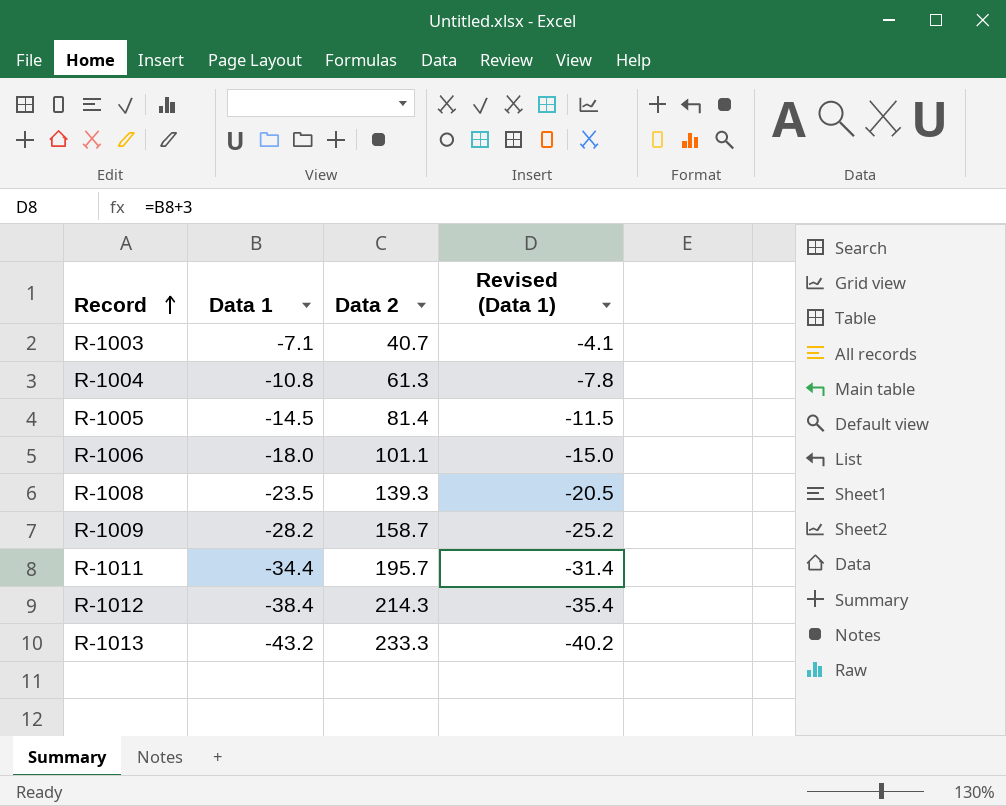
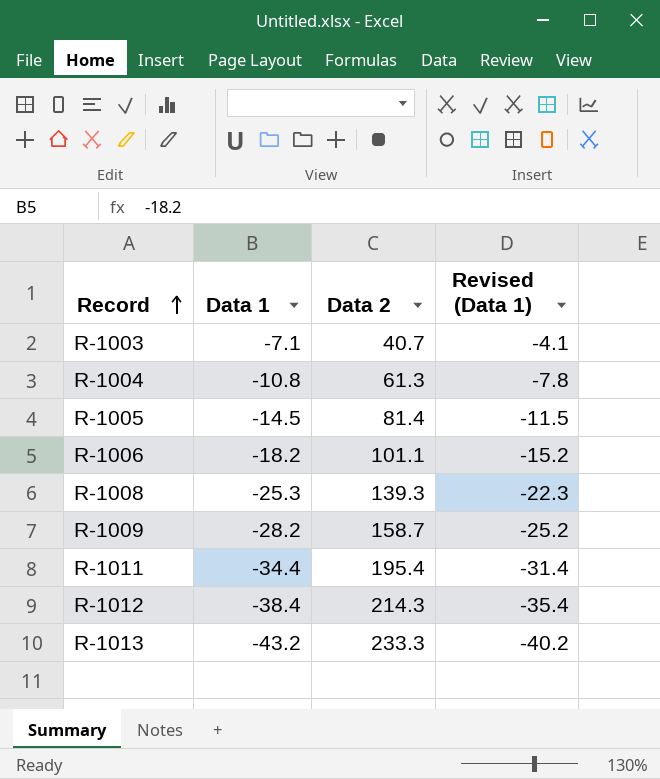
R-1006 | Data 1: -18.0 -> -18.2
R-1006 | Revised (Data 1): -15.0 -> -15.2
R-1008 | Data 1: -23.5 -> -25.3
R-1008 | Revised (Data 1): -20.5 -> -22.3
R-1011 | Data 2: 195.7 -> 195.4

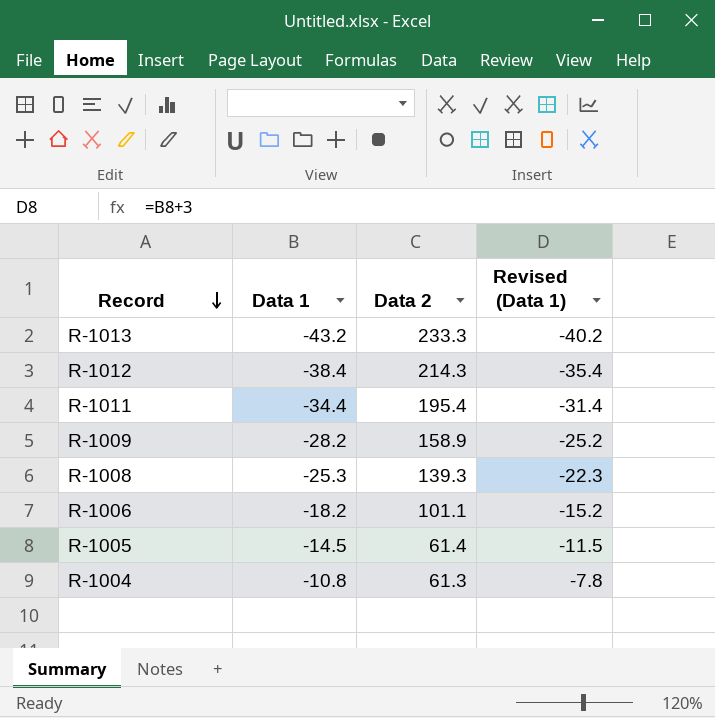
row order: Record ascending -> Record descending
row R-1003: -7.1 | 40.7 | -4.1 -> none
R-1009 | Data 2: 158.7 -> 158.9
R-1005 | Data 2: 81.4 -> 61.4

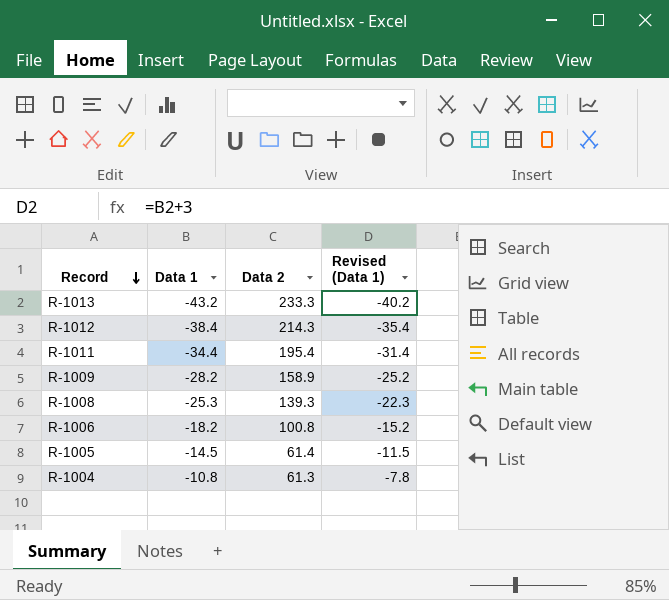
R-1006 | Data 2: 101.1 -> 100.8

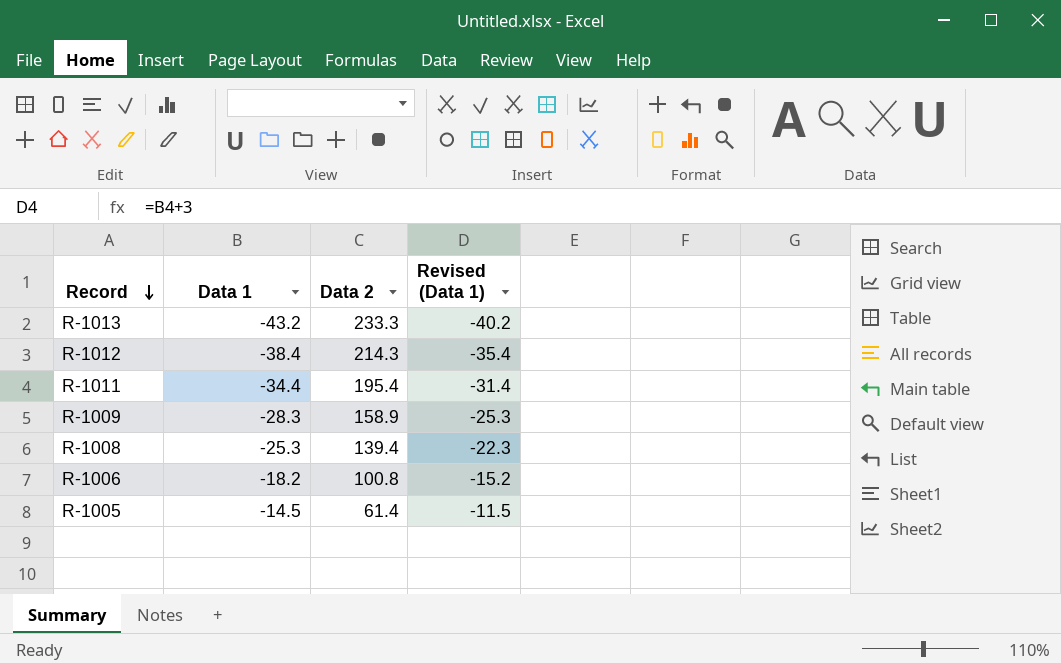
row R-1004: -10.8 | 61.3 | -7.8 -> none
R-1009 | Data 1: -28.2 -> -28.3
R-1009 | Revised (Data 1): -25.2 -> -25.3
R-1008 | Data 2: 139.3 -> 139.4

